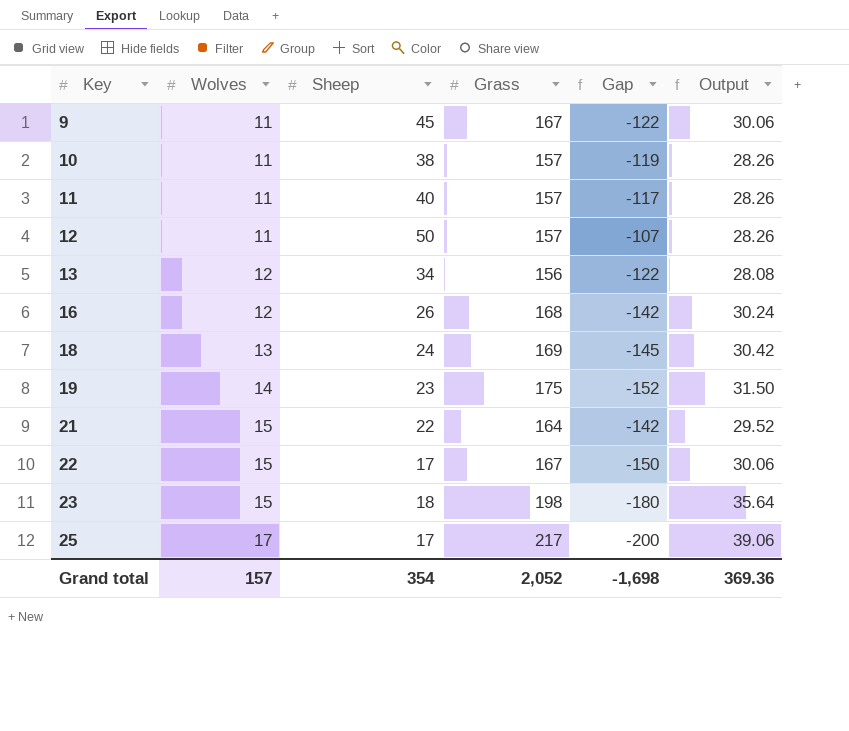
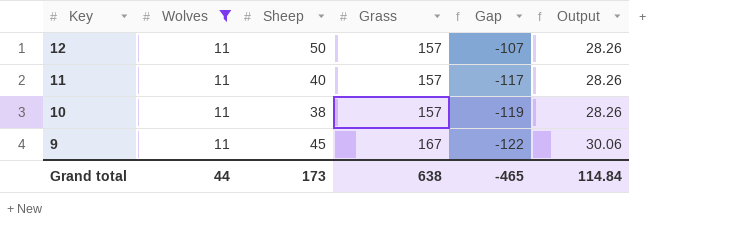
filter: none -> Wolves = 11
row order: Key ascending -> Key descending
Grand total | Wolves: 157 -> 44
Grand total | Sheep: 354 -> 173
Grand total | Grass: 2,052 -> 638
Grand total | Gap: -1,698 -> -465
Grand total | Output: 369.36 -> 114.84

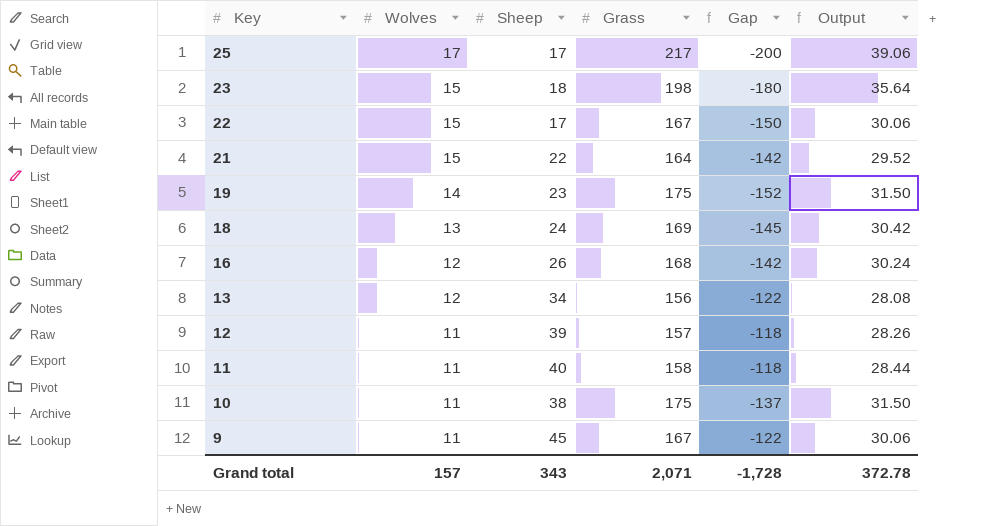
filter: Wolves = 11 -> none
12 | Sheep: 50 -> 39
12 | Gap: -107 -> -118
11 | Grass: 157 -> 158
11 | Gap: -117 -> -118
11 | Output: 28.26 -> 28.44
10 | Grass: 157 -> 175
10 | Gap: -119 -> -137
10 | Output: 28.26 -> 31.50
Grand total | Wolves: 44 -> 157
Grand total | Sheep: 173 -> 343
Grand total | Grass: 638 -> 2,071
Grand total | Gap: -465 -> -1,728
Grand total | Output: 114.84 -> 372.78

